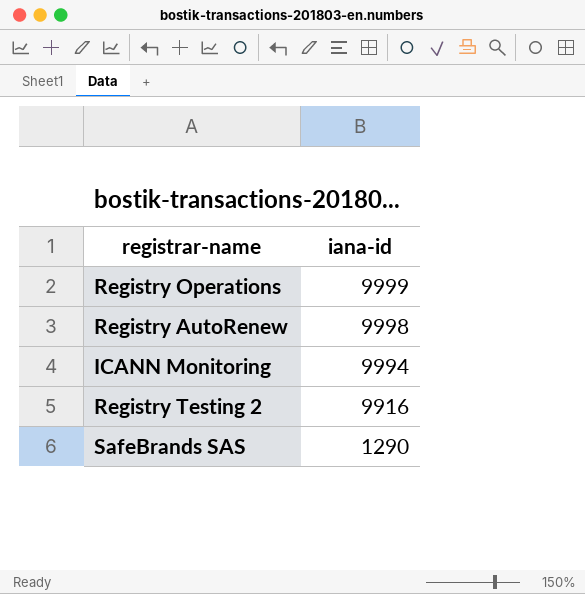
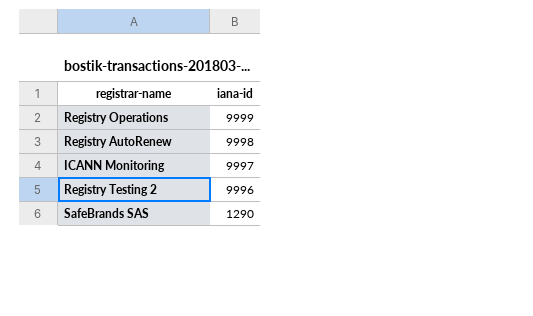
ICANN Monitoring | iana-id: 9994 -> 9997
Registry Testing 2 | iana-id: 9916 -> 9996

